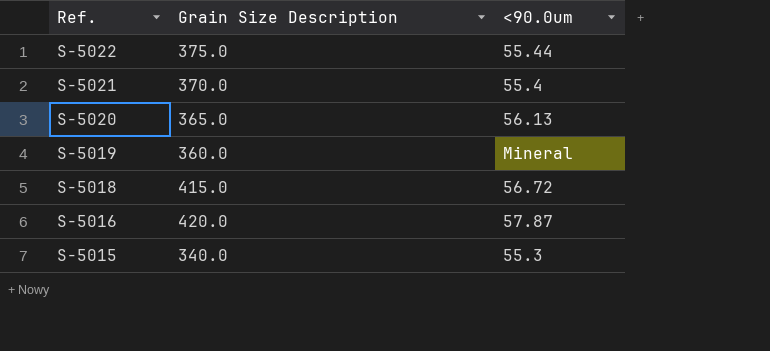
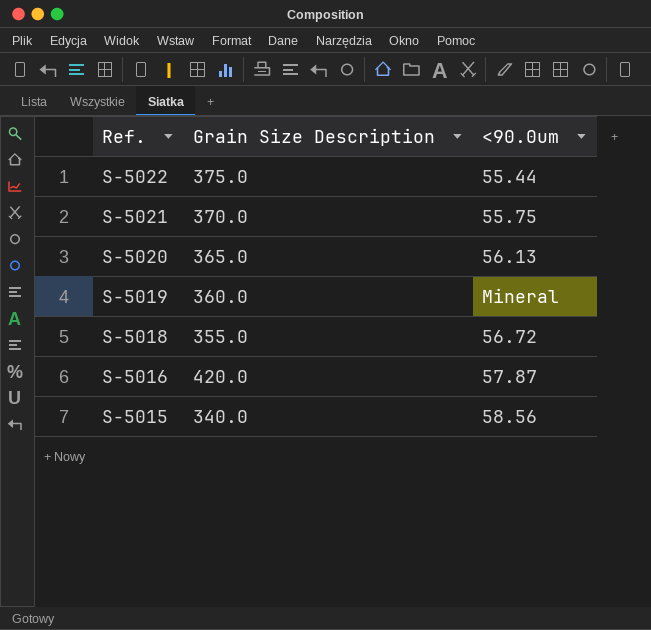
S-5021 | <90.0um: 55.4 -> 55.75
S-5018 | Grain Size Description: 415.0 -> 355.0
S-5015 | <90.0um: 55.3 -> 58.56

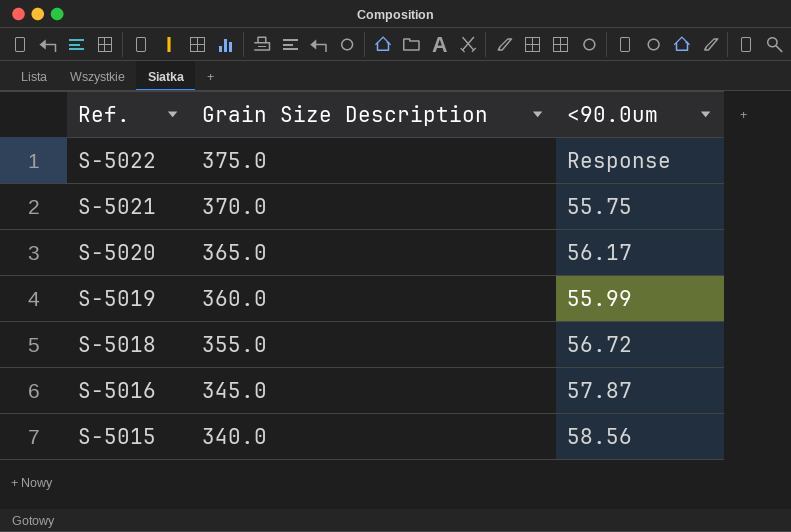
S-5022 | <90.0um: 55.44 -> Response
S-5020 | <90.0um: 56.13 -> 56.17
S-5019 | <90.0um: Mineral -> 55.99
S-5016 | Grain Size Description: 420.0 -> 345.0

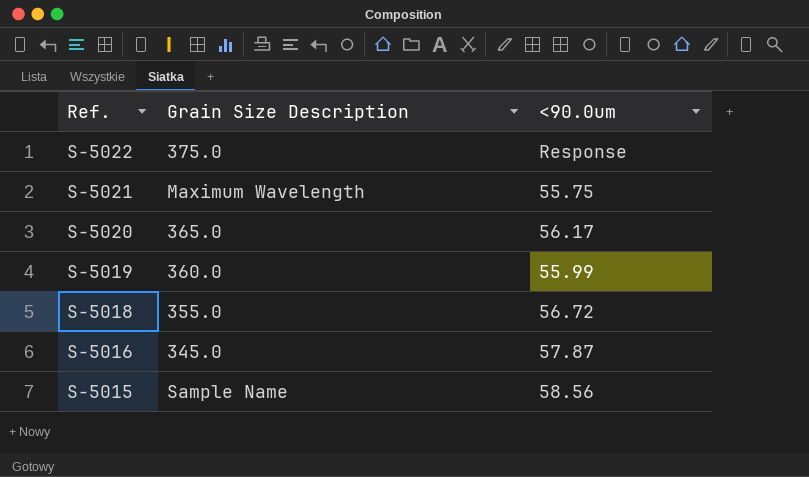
S-5021 | Grain Size Description: 370.0 -> Maximum Wavelength
S-5015 | Grain Size Description: 340.0 -> Sample Name

